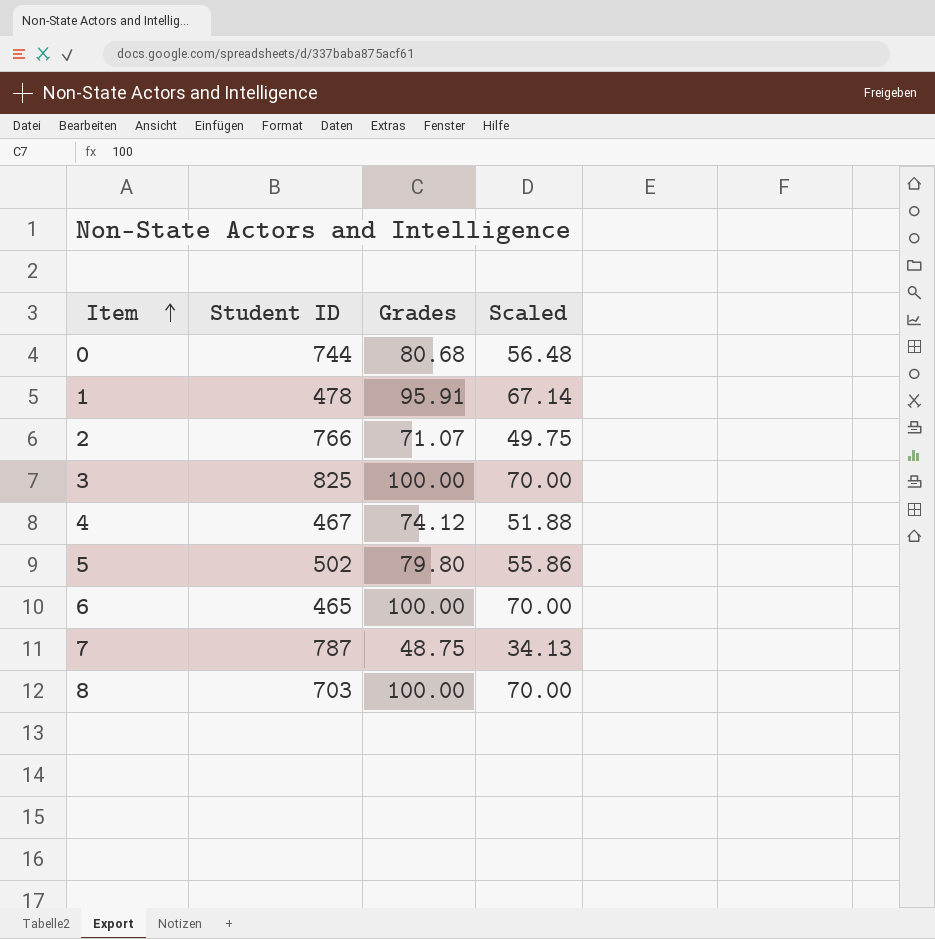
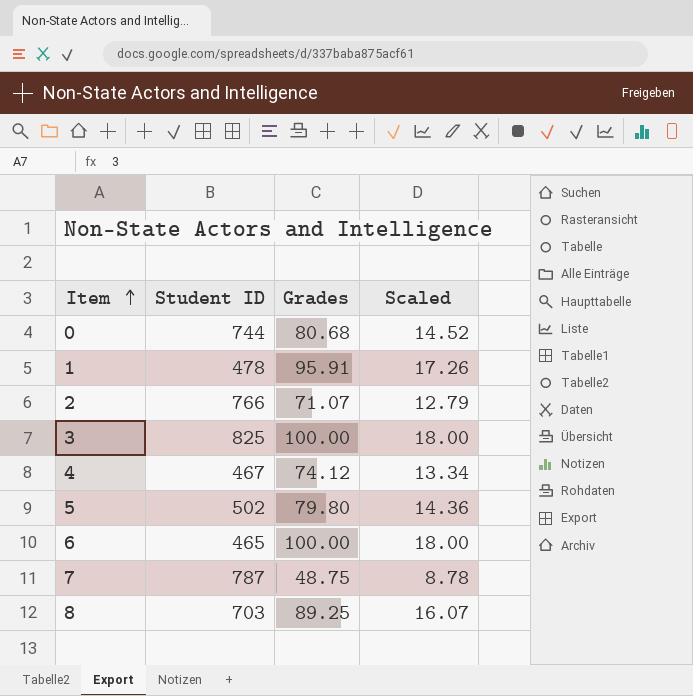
column Scaled | formula: [Grades] * 0.7 -> [Grades] * 0.18
8 | Grades: 100.00 -> 89.25

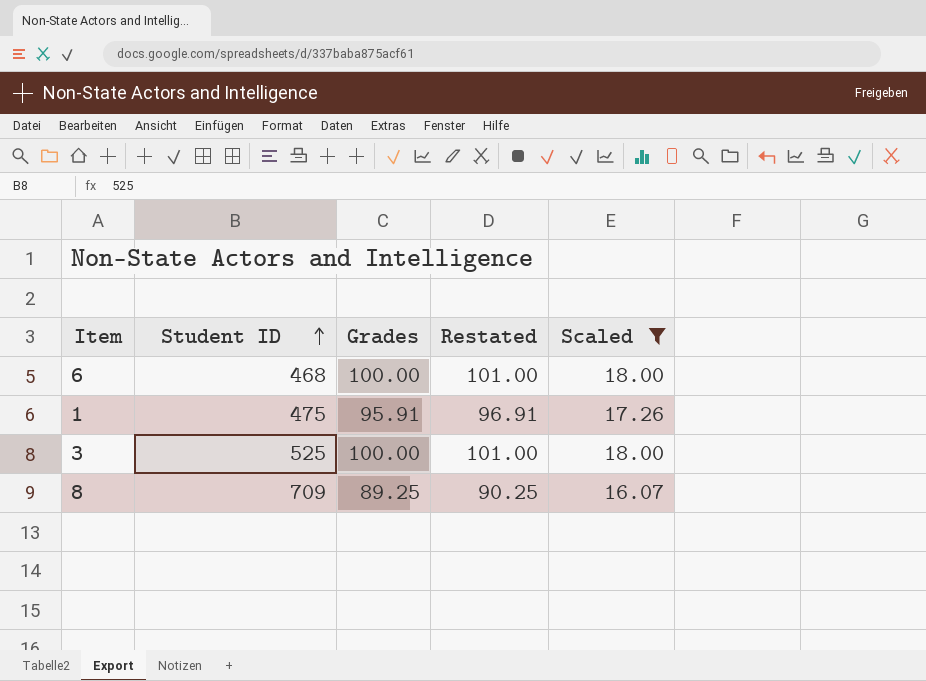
filter: none -> Scaled >= 16.07
row order: Item ascending -> Student ID ascending
column Restated | formula: none -> [Grades] + 1
6 | Student ID: 465 -> 468
1 | Student ID: 478 -> 475
3 | Student ID: 825 -> 525
8 | Student ID: 703 -> 709

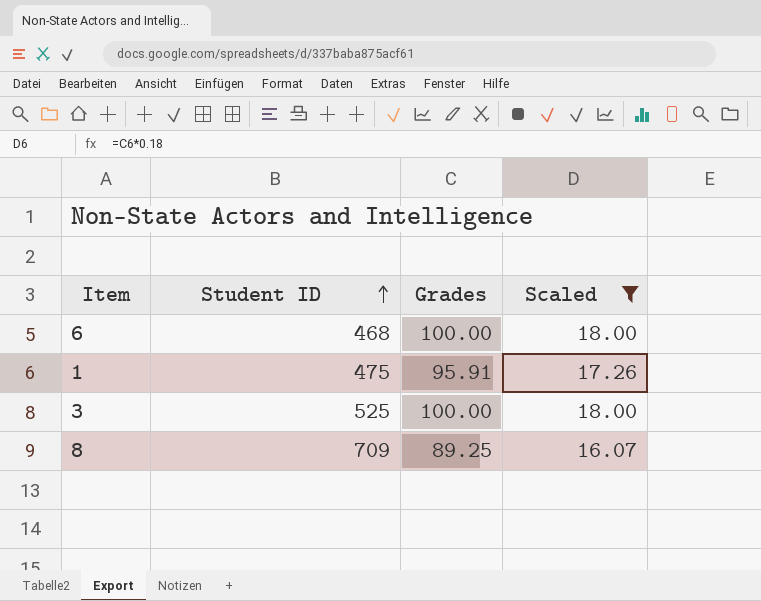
column Restated | formula: [Grades] + 1 -> none

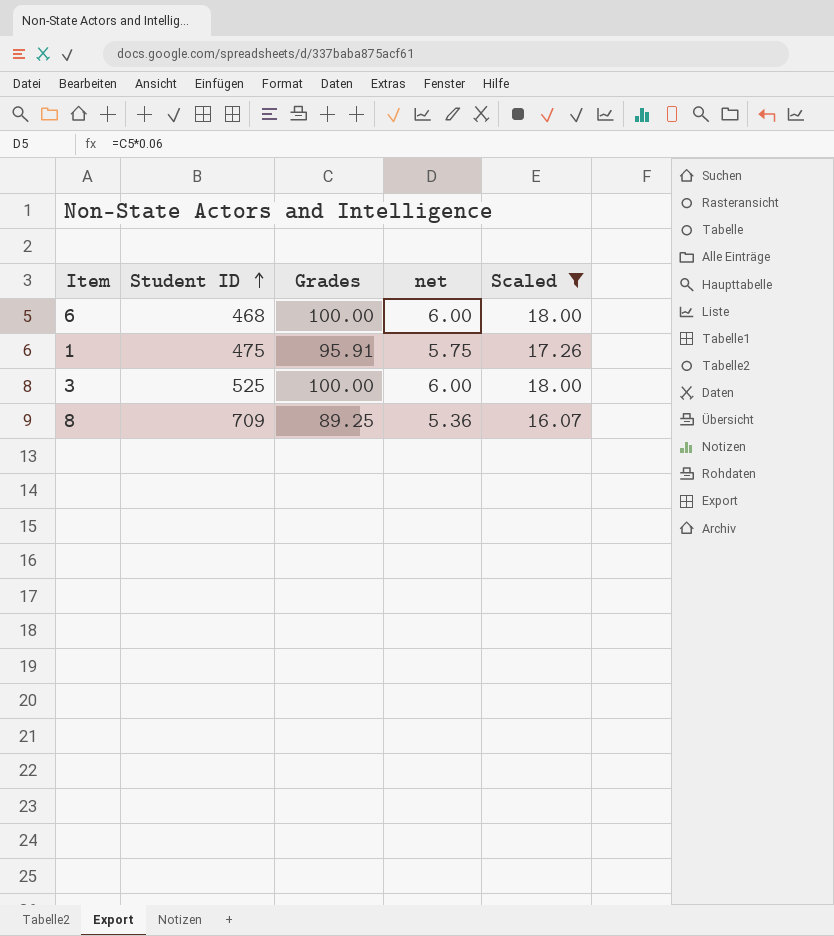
column net | formula: none -> [Grades] * 0.06

